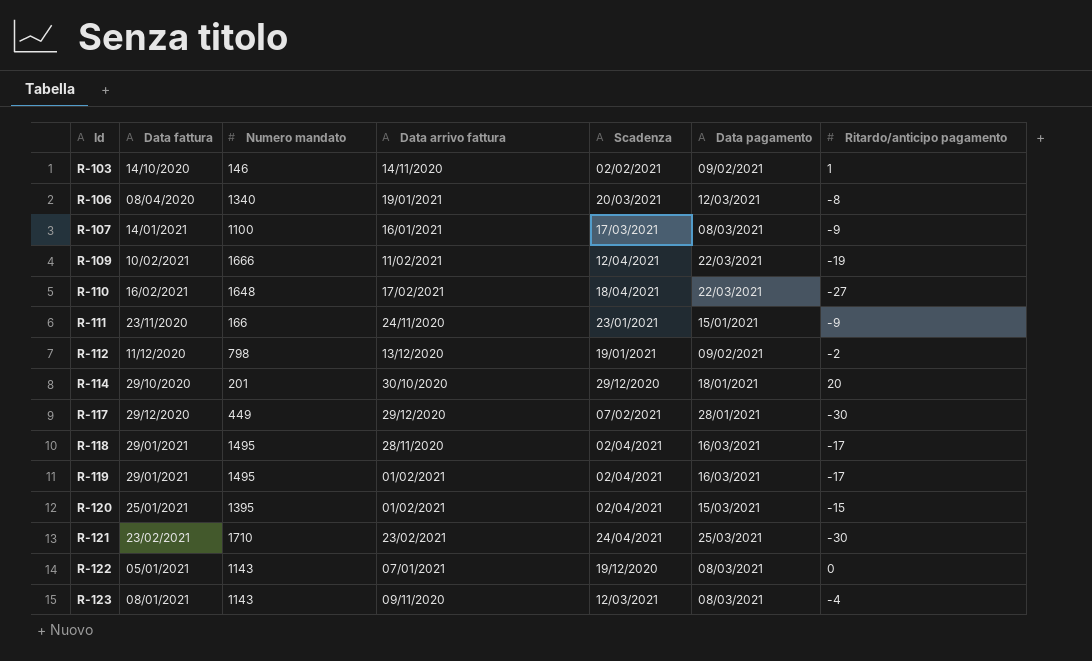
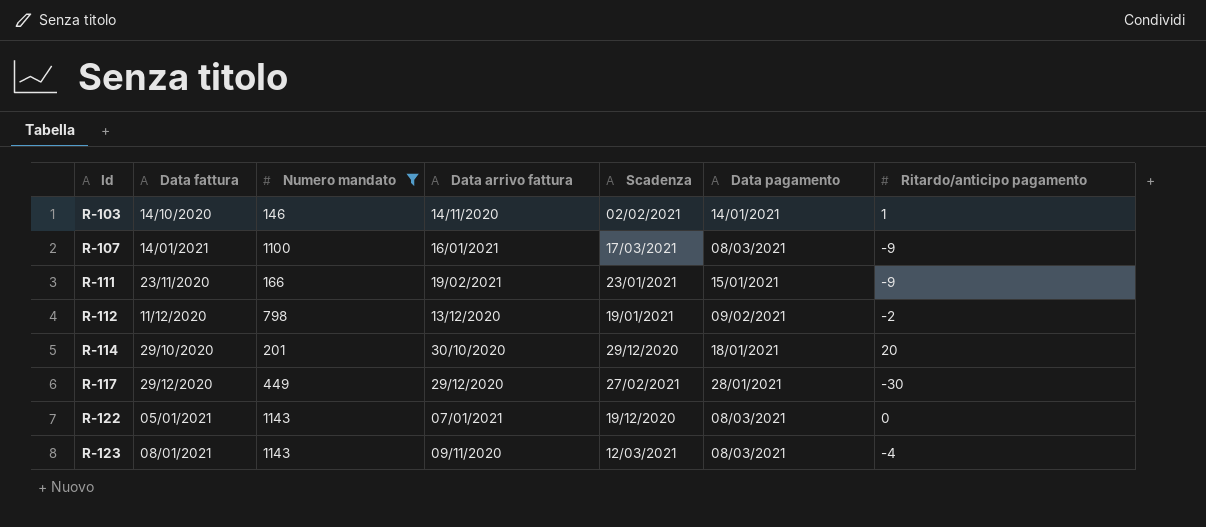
filter: none -> Numero mandato <= 1143
R-103 | Data pagamento: 09/02/2021 -> 14/01/2021
R-111 | Data arrivo fattura: 24/11/2020 -> 19/02/2021
R-117 | Scadenza: 07/02/2021 -> 27/02/2021

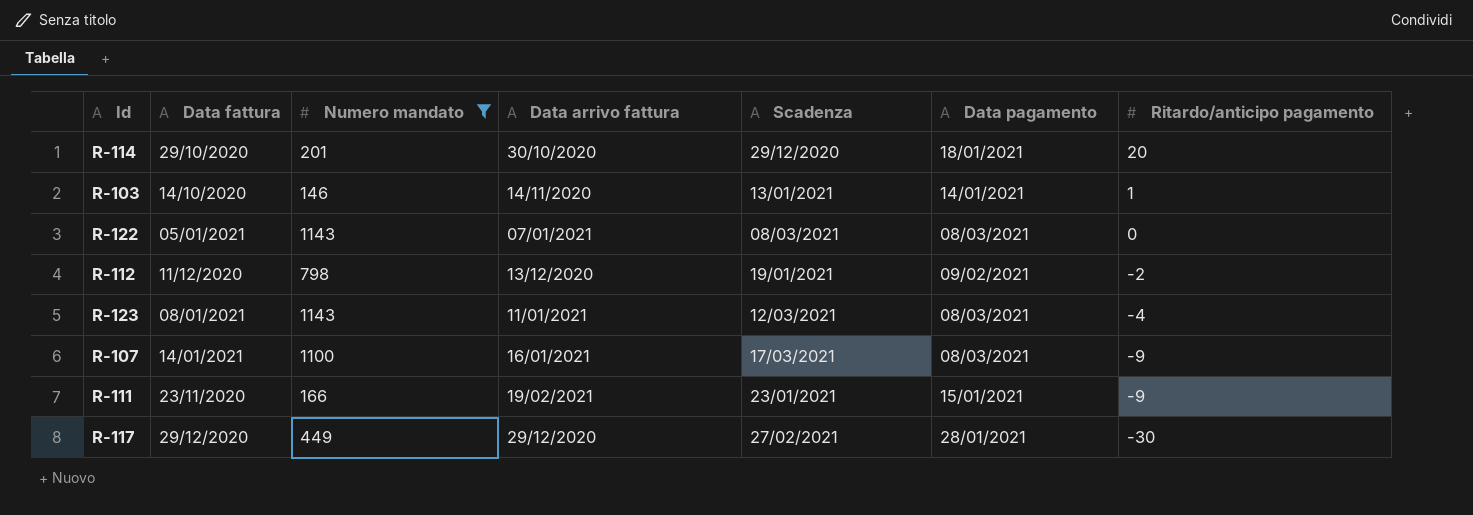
row order: Id ascending -> Ritardo/anticipo pagamento descending
R-103 | Scadenza: 02/02/2021 -> 13/01/2021
R-122 | Scadenza: 19/12/2020 -> 08/03/2021
R-123 | Data arrivo fattura: 09/11/2020 -> 11/01/2021

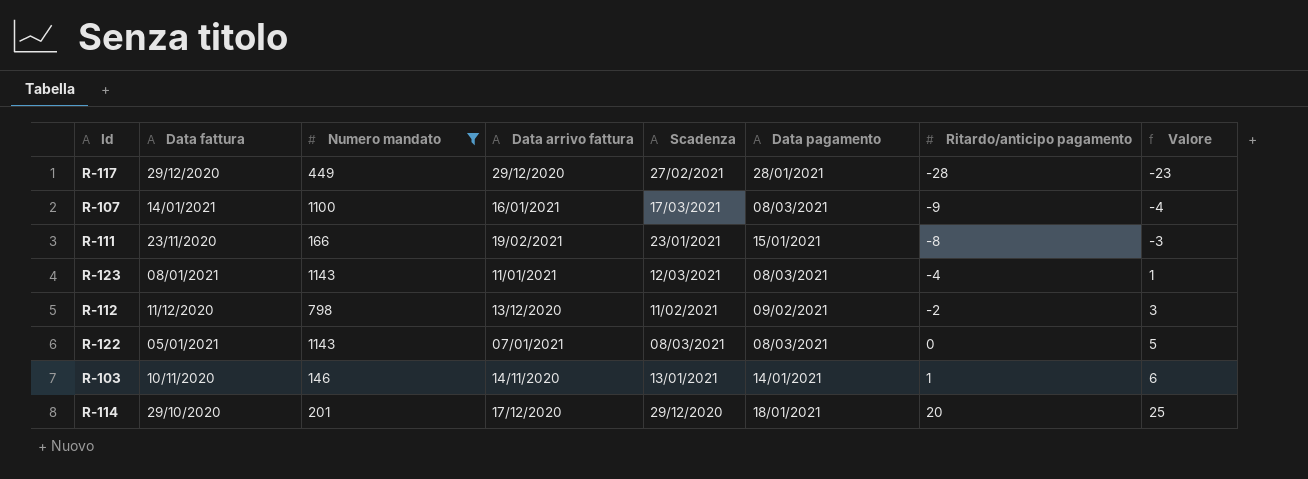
row order: Ritardo/anticipo pagamento descending -> Ritardo/anticipo pagamento ascending
column Valore | formula: none -> [Ritardo/anticipo pagamento] + 5
R-117 | Ritardo/anticipo pagamento: -30 -> -28
R-111 | Ritardo/anticipo pagamento: -9 -> -8
R-112 | Scadenza: 19/01/2021 -> 11/02/2021
R-103 | Data fattura: 14/10/2020 -> 10/11/2020
R-114 | Data arrivo fattura: 30/10/2020 -> 17/12/2020

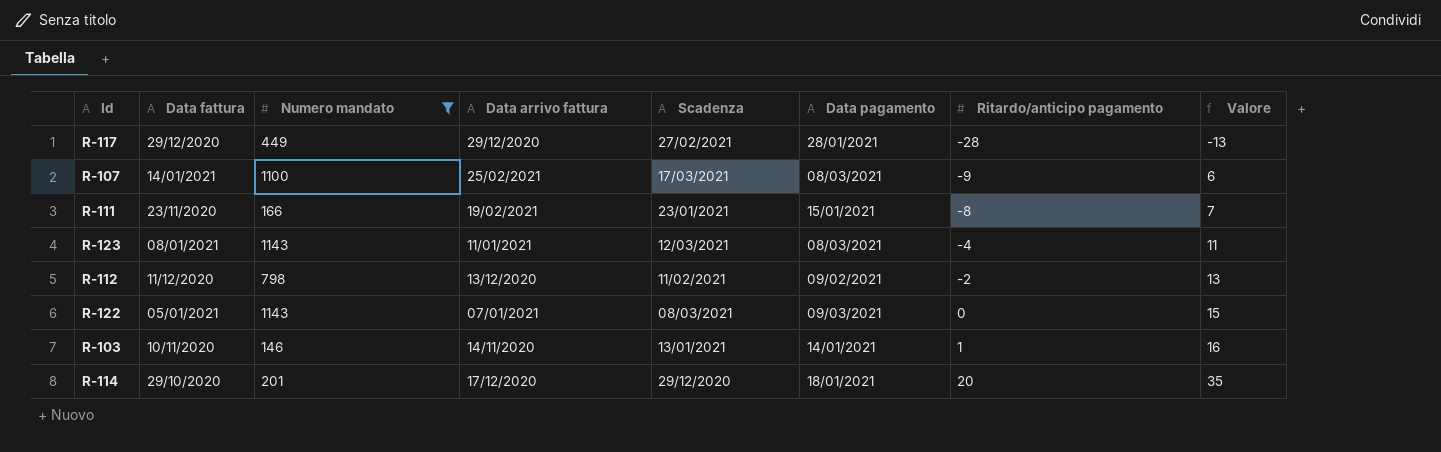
column Valore | formula: [Ritardo/anticipo pagamento] + 5 -> [Ritardo/anticipo pagamento] + 15
R-107 | Data arrivo fattura: 16/01/2021 -> 25/02/2021
R-122 | Data pagamento: 08/03/2021 -> 09/03/2021

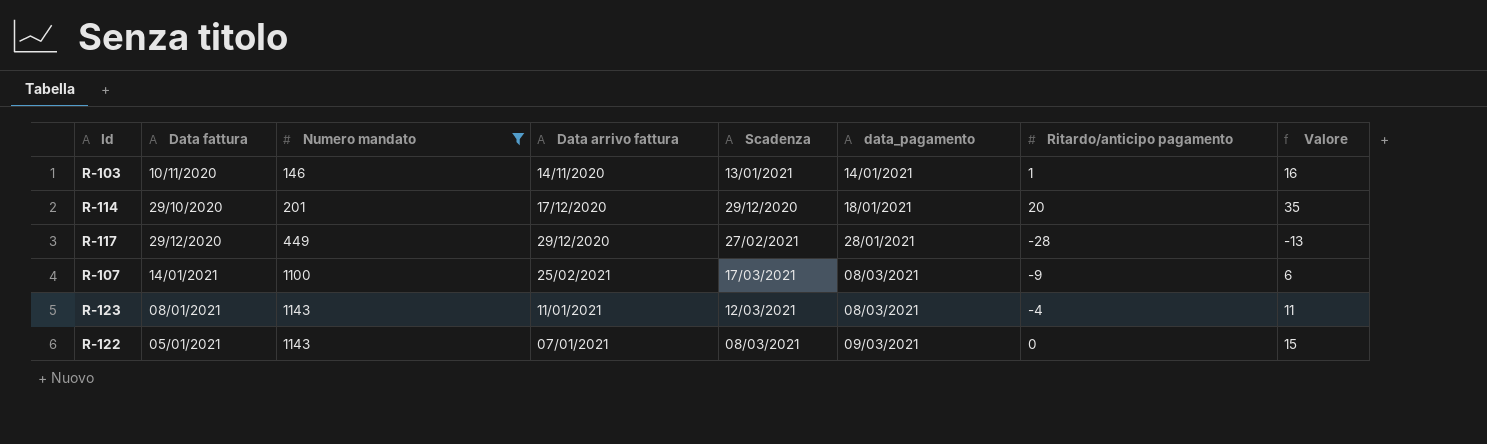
row order: Ritardo/anticipo pagamento ascending -> Numero mandato ascending
column name: Data pagamento -> data_pagamento
row R-111: 23/11/2020 | 166 | 19/02/2021 | 23/01/2021 | 15/01/2021 | -8 | 7 -> none
row R-112: 11/12/2020 | 798 | 13/12/2020 | 11/02/2021 | 09/02/2021 | -2 | 13 -> none

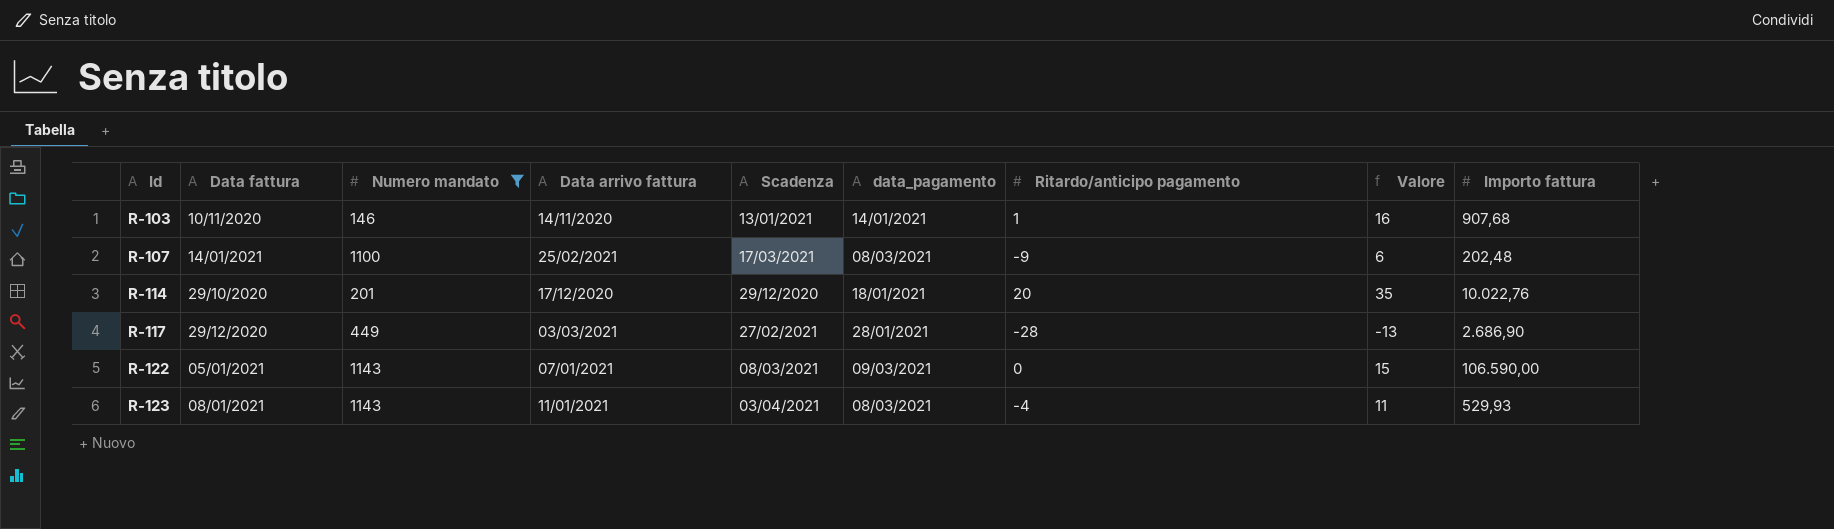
row order: Numero mandato ascending -> Id ascending
column Importo fattura | position: none -> 9
R-117 | Data arrivo fattura: 29/12/2020 -> 03/03/2021
R-123 | Scadenza: 12/03/2021 -> 03/04/2021

